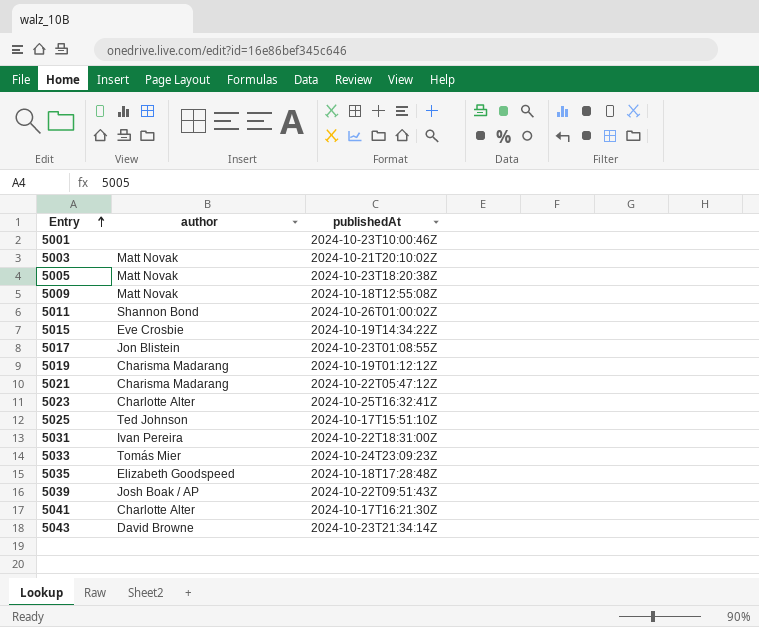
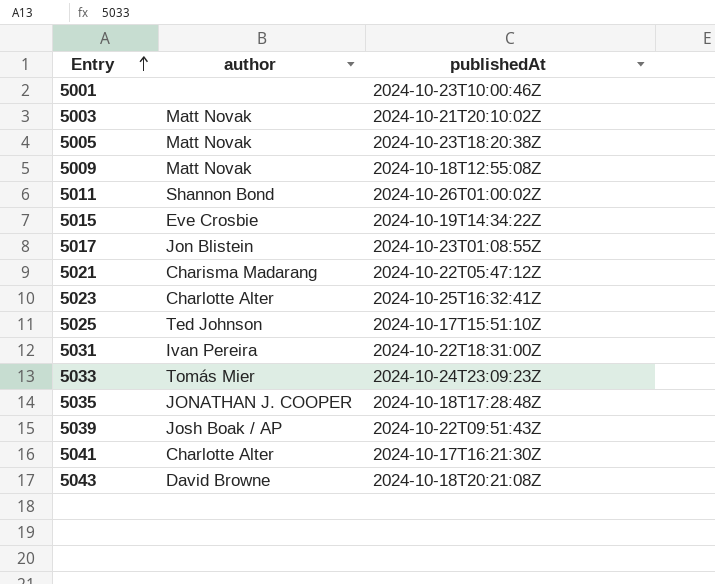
row 5019: Charisma Madarang | 2024-10-19T01:12:12Z -> none
5035 | author: Elizabeth Goodspeed -> JONATHAN J. COOPER
5043 | publishedAt: 2024-10-23T21:34:14Z -> 2024-10-18T20:21:08Z

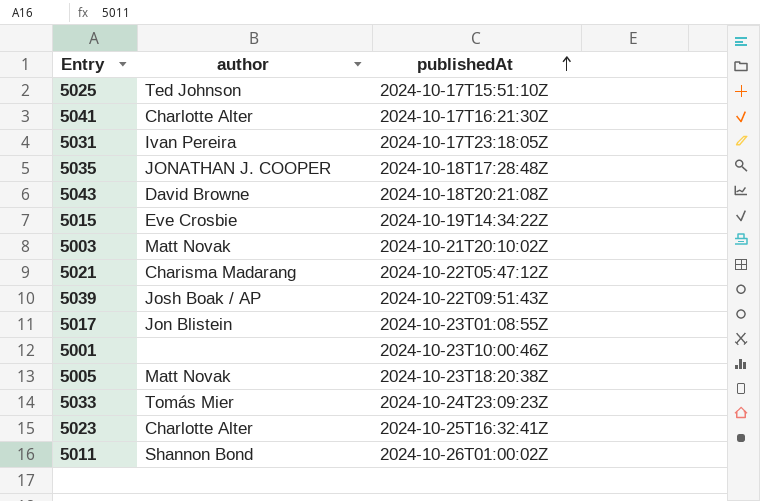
row order: Entry ascending -> publishedAt ascending
row 5009: Matt Novak | 2024-10-18T12:55:08Z -> none
5031 | publishedAt: 2024-10-22T18:31:00Z -> 2024-10-17T23:18:05Z

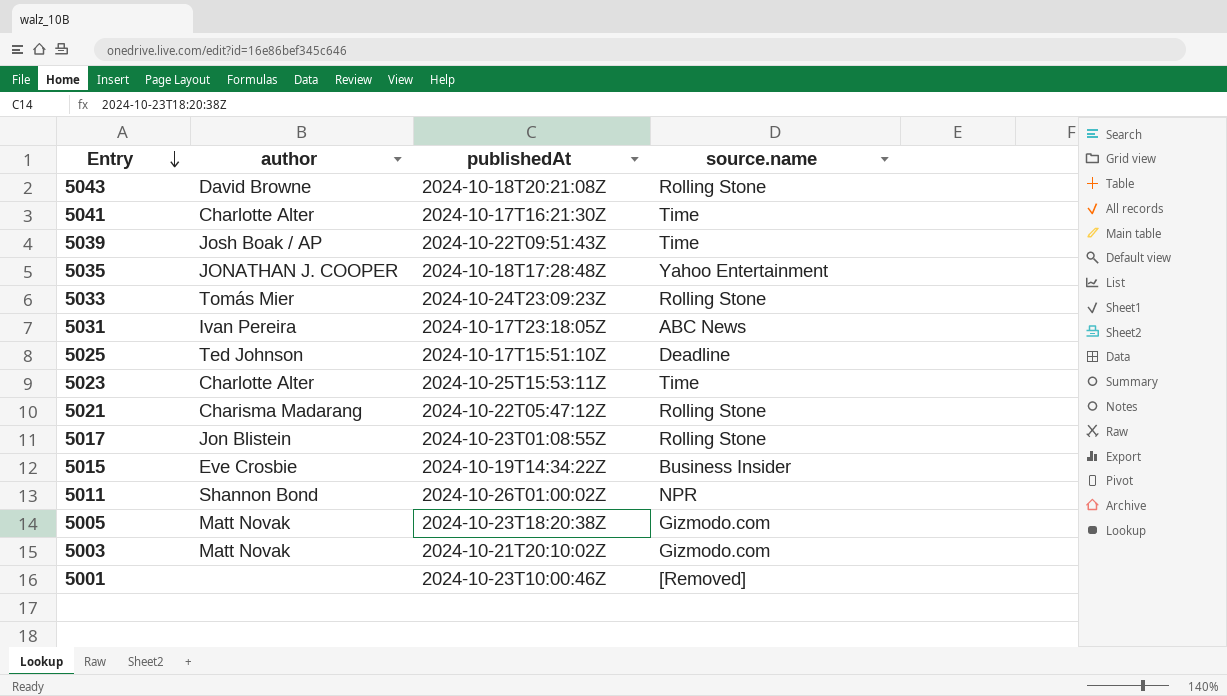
row order: publishedAt ascending -> Entry descending
column source.name | position: none -> 4
5023 | publishedAt: 2024-10-25T16:32:41Z -> 2024-10-25T15:53:11Z

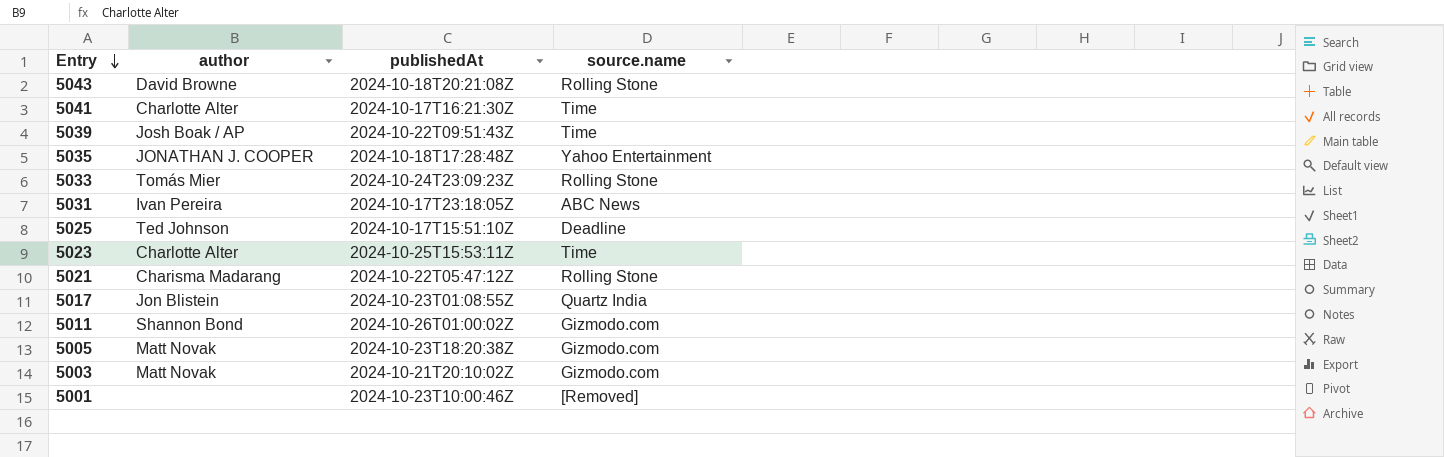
row 5015: Eve Crosbie | 2024-10-19T14:34:22Z | Business Insider -> none
5017 | source.name: Rolling Stone -> Quartz India
5011 | source.name: NPR -> Gizmodo.com

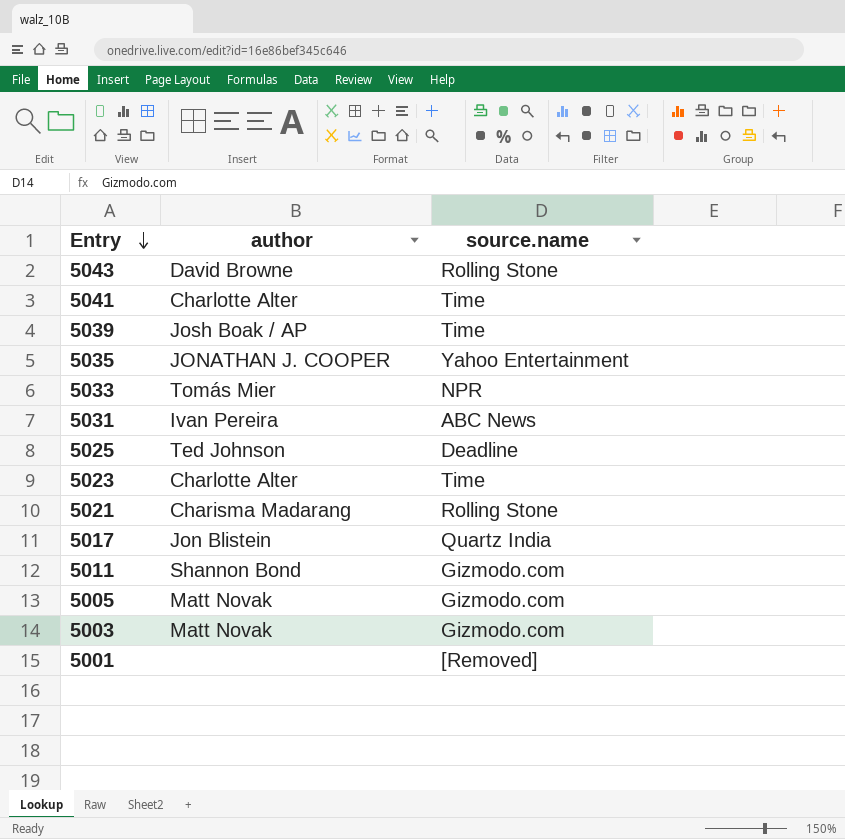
column publishedAt | position: 3 -> none
5033 | source.name: Rolling Stone -> NPR

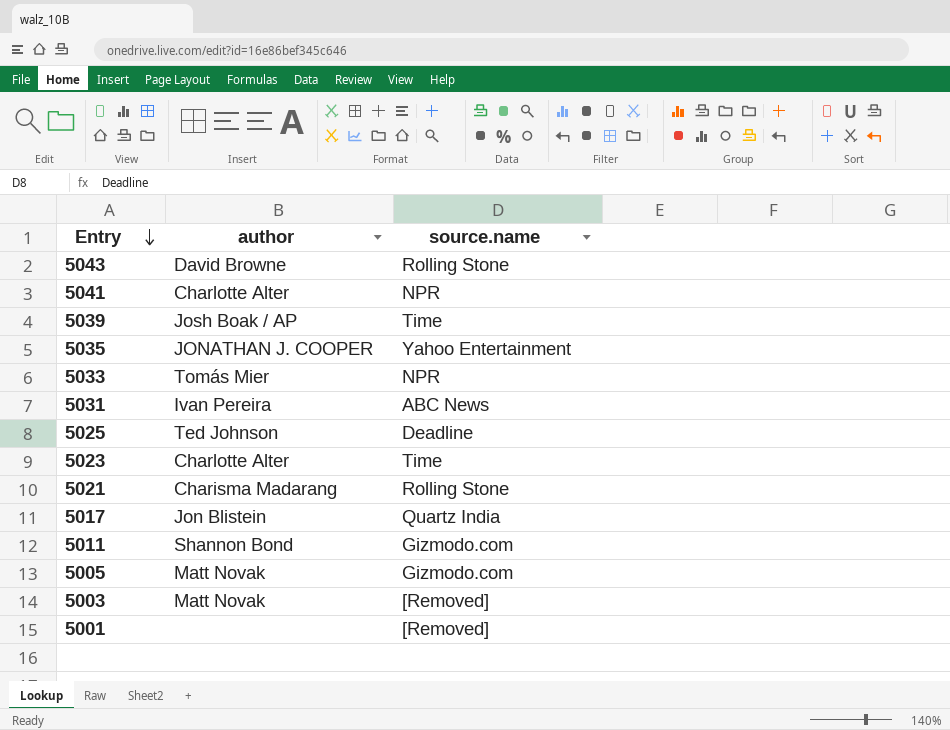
5041 | source.name: Time -> NPR
5003 | source.name: Gizmodo.com -> [Removed]

